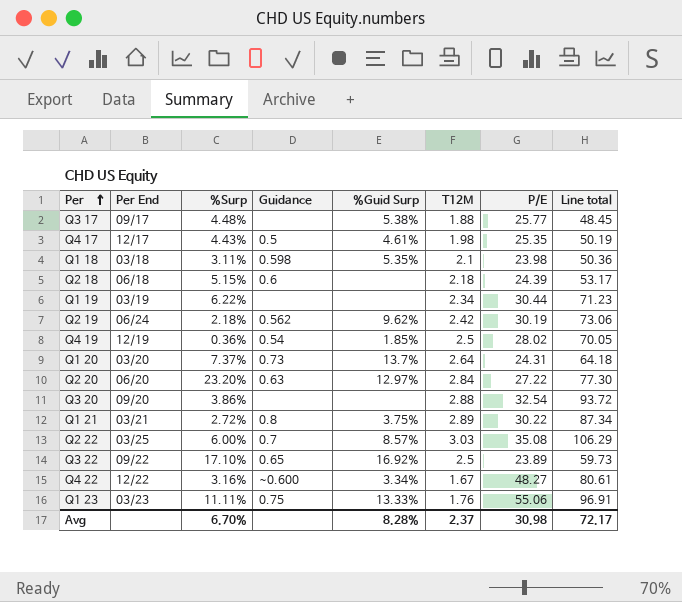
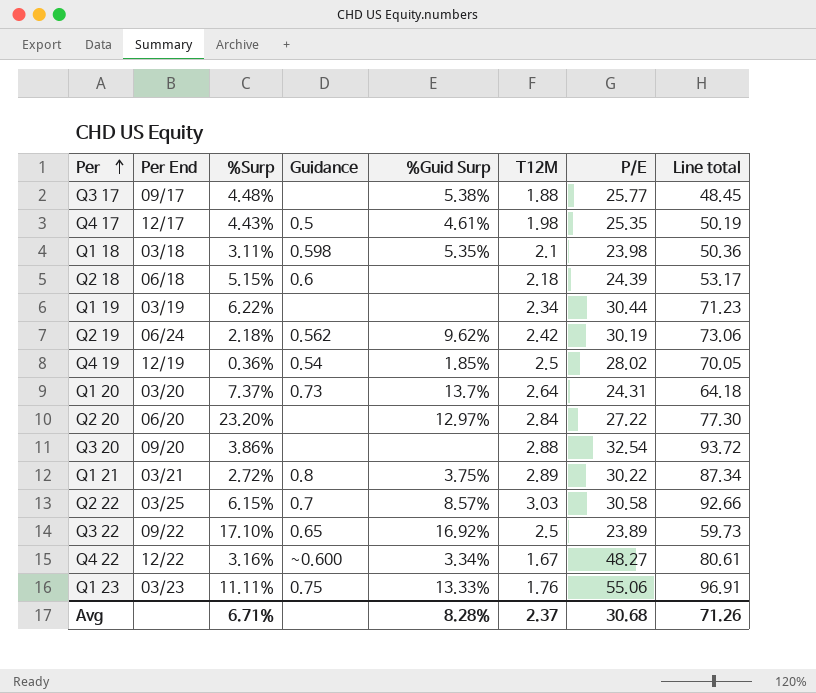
Q2 20 | Guidance: 0.63 -> none
Q2 22 | %Surp: 6.00% -> 6.15%
Q2 22 | P/E: 35.08 -> 30.58
Q2 22 | Line total: 106.29 -> 92.66
Avg | %Surp: 6.70% -> 6.71%
Avg | P/E: 30.98 -> 30.68
Avg | Line total: 72.17 -> 71.26

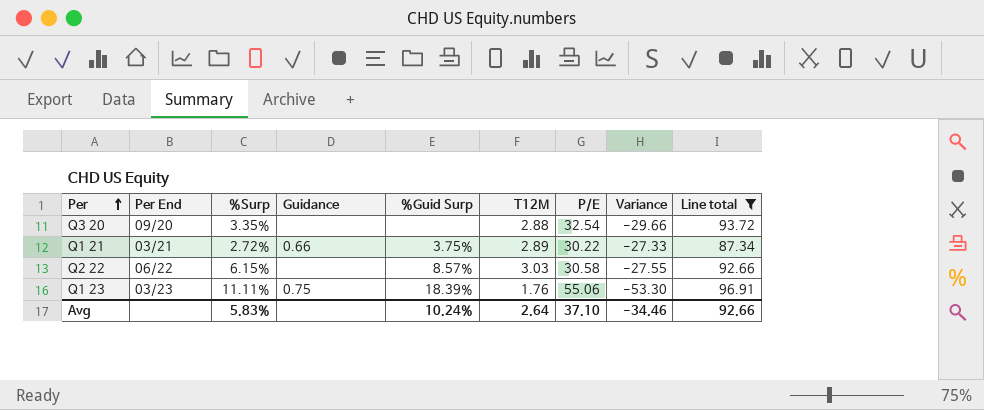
filter: none -> Line total >= 87.34
column Variance | formula: none -> [T12M] - [P/E]
Q3 20 | %Surp: 3.86% -> 3.35%
Q1 21 | Guidance: 0.8 -> 0.66
Q2 22 | Per End: 03/25 -> 06/22
Q2 22 | Guidance: 0.7 -> none
Q1 23 | %Guid Surp: 13.33% -> 18.39%
Avg | %Surp: 6.71% -> 5.83%
Avg | %Guid Surp: 8.28% -> 10.24%
Avg | T12M: 2.37 -> 2.64
Avg | P/E: 30.68 -> 37.10
Avg | Line total: 71.26 -> 92.66

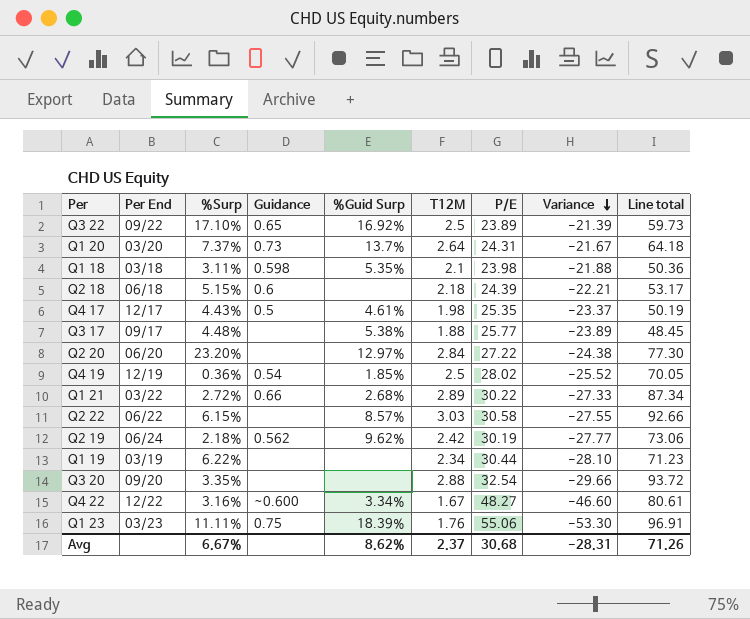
filter: Line total >= 87.34 -> none
row order: Per ascending -> Variance descending
Q1 21 | Per End: 03/21 -> 03/22
Q1 21 | %Guid Surp: 3.75% -> 2.68%
Avg | %Surp: 5.83% -> 6.67%
Avg | %Guid Surp: 10.24% -> 8.62%
Avg | T12M: 2.64 -> 2.37
Avg | P/E: 37.10 -> 30.68
Avg | Variance: -34.46 -> -28.31
Avg | Line total: 92.66 -> 71.26

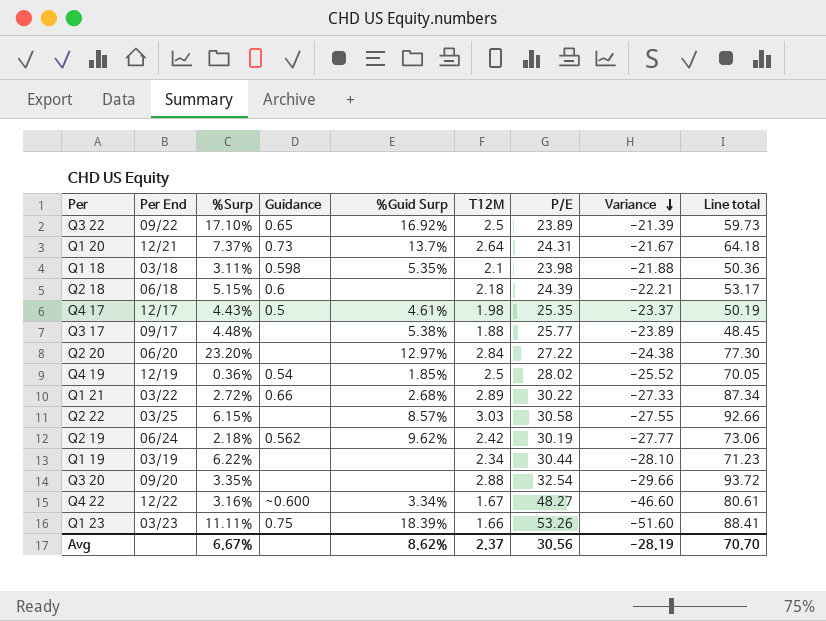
Q1 20 | Per End: 03/20 -> 12/21
Q2 22 | Per End: 06/22 -> 03/25
Q1 23 | T12M: 1.76 -> 1.66
Q1 23 | P/E: 55.06 -> 53.26
Q1 23 | Variance: -53.30 -> -51.60
Q1 23 | Line total: 96.91 -> 88.41
Avg | P/E: 30.68 -> 30.56
Avg | Variance: -28.31 -> -28.19
Avg | Line total: 71.26 -> 70.70

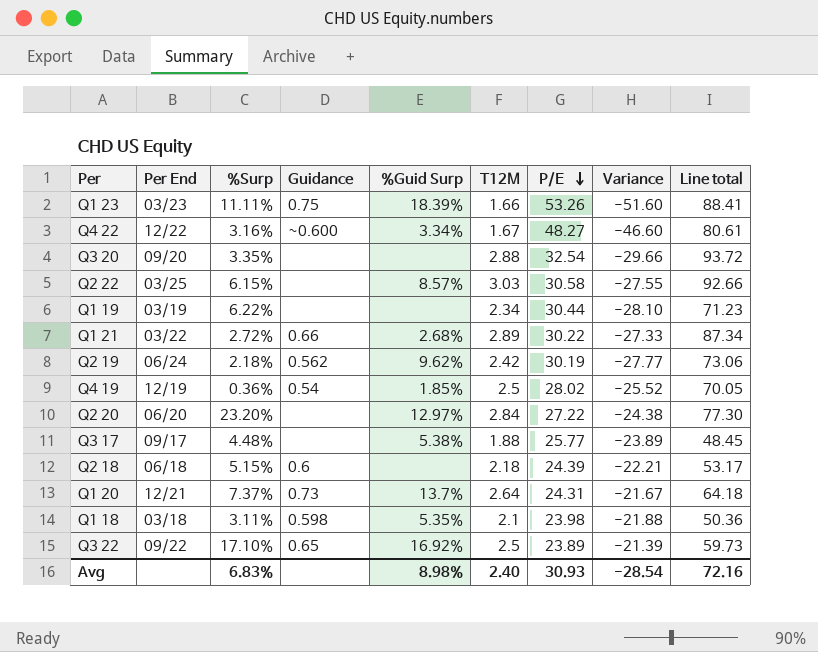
row order: Variance descending -> P/E descending
row Q4 17: 12/17 | 4.43% | 0.5 | 4.61% | 1.98 | 25.35 | -23.37 | 50.19 -> none
Avg | %Surp: 6.67% -> 6.83%
Avg | %Guid Surp: 8.62% -> 8.98%
Avg | T12M: 2.37 -> 2.40
Avg | P/E: 30.56 -> 30.93
Avg | Variance: -28.19 -> -28.54
Avg | Line total: 70.70 -> 72.16

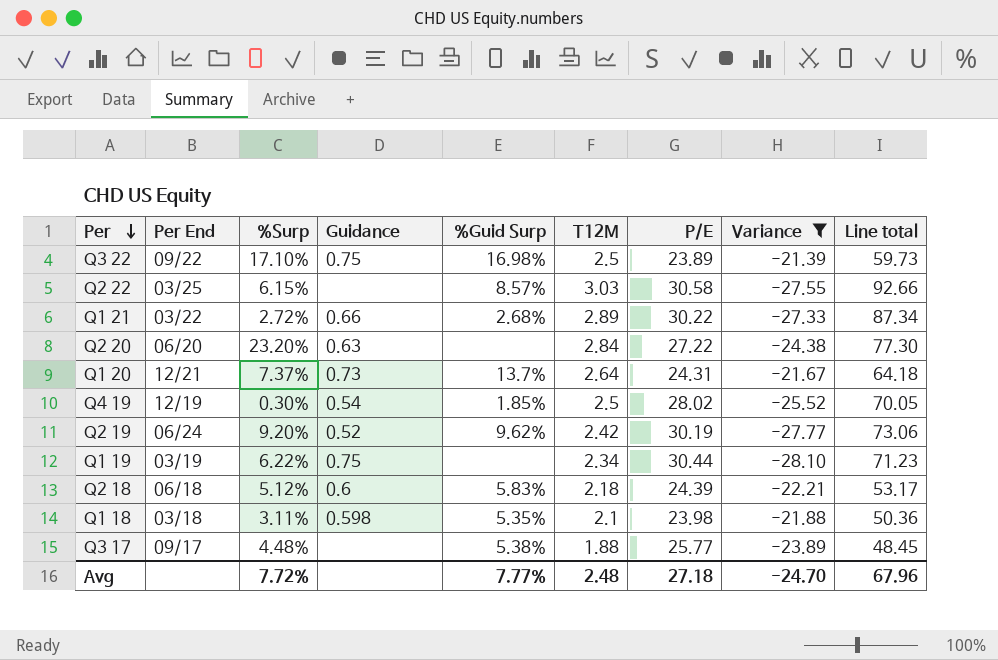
filter: none -> Variance >= -28.10
row order: P/E descending -> Per descending
Q3 22 | Guidance: 0.65 -> 0.75
Q3 22 | %Guid Surp: 16.92% -> 16.98%
Q2 20 | Guidance: none -> 0.63
Q2 20 | %Guid Surp: 12.97% -> none
Q4 19 | %Surp: 0.36% -> 0.30%
Q2 19 | %Surp: 2.18% -> 9.20%
Q2 19 | Guidance: 0.562 -> 0.52
Q1 19 | Guidance: none -> 0.75
Q2 18 | %Surp: 5.15% -> 5.12%
Q2 18 | %Guid Surp: none -> 5.83%
Avg | %Surp: 6.83% -> 7.72%
Avg | %Guid Surp: 8.98% -> 7.77%
Avg | T12M: 2.40 -> 2.48
Avg | P/E: 30.93 -> 27.18
Avg | Variance: -28.54 -> -24.70
Avg | Line total: 72.16 -> 67.96

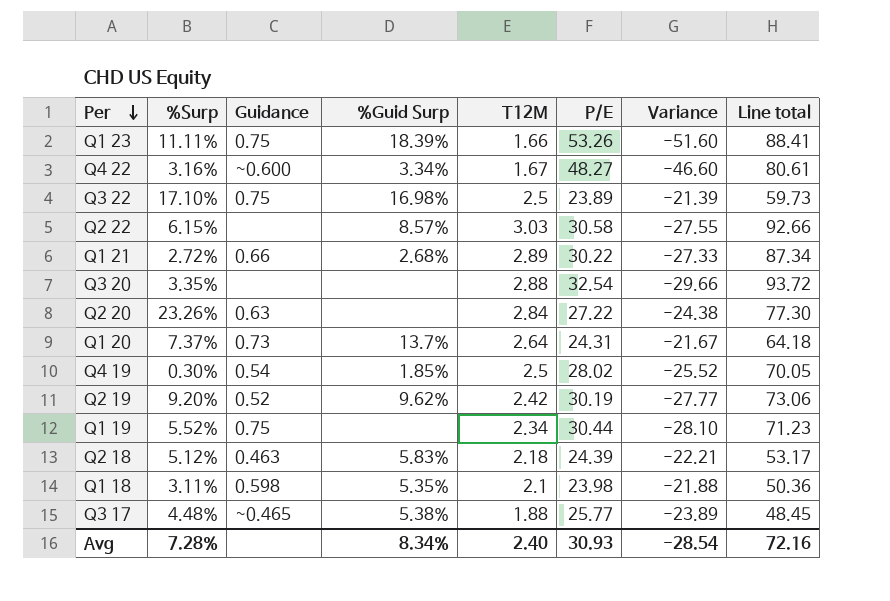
filter: Variance >= -28.10 -> none
column Per End | position: 2 -> none
Q2 20 | %Surp: 23.20% -> 23.26%
Q1 19 | %Surp: 6.22% -> 5.52%
Q2 18 | Guidance: 0.6 -> 0.463
Q3 17 | Guidance: none -> ~0.465
Avg | %Surp: 7.72% -> 7.28%
Avg | %Guid Surp: 7.77% -> 8.34%
Avg | T12M: 2.48 -> 2.40
Avg | P/E: 27.18 -> 30.93
Avg | Variance: -24.70 -> -28.54
Avg | Line total: 67.96 -> 72.16

